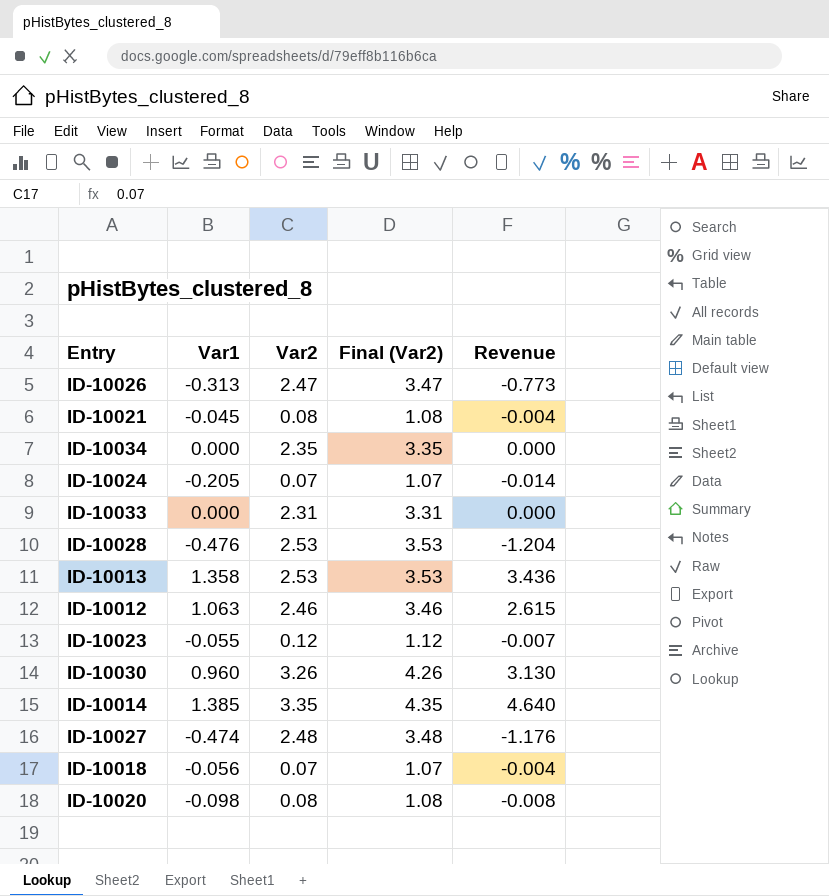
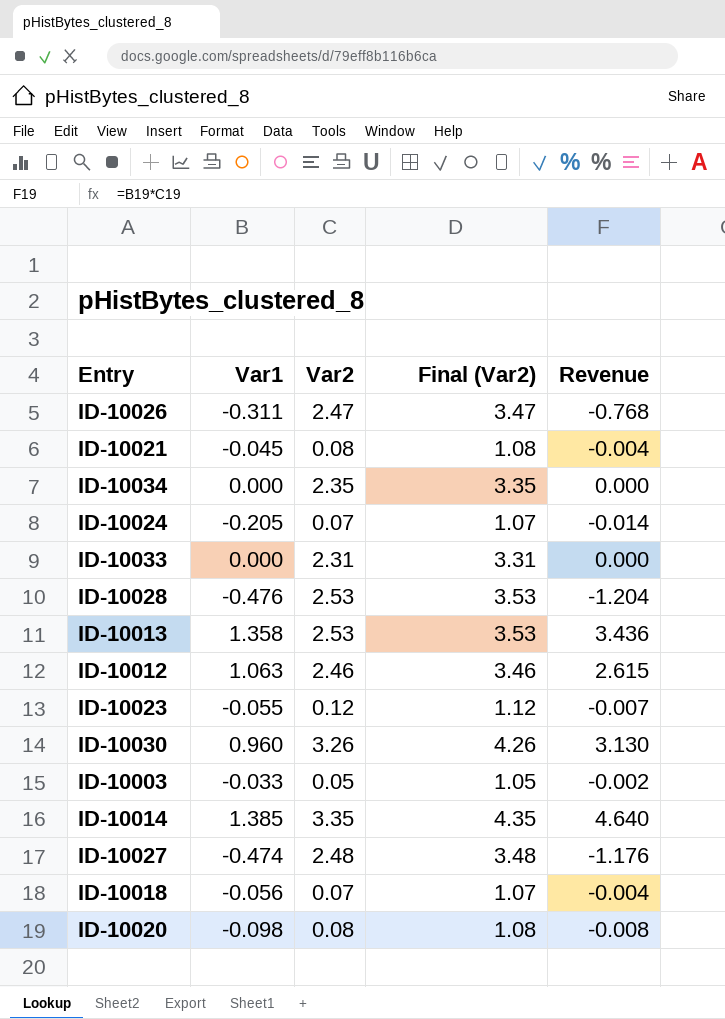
ID-10026 | Var1: -0.313 -> -0.311
ID-10026 | Revenue: -0.773 -> -0.768
row ID-10003: none -> -0.033 | 0.05 | 1.05 | -0.002

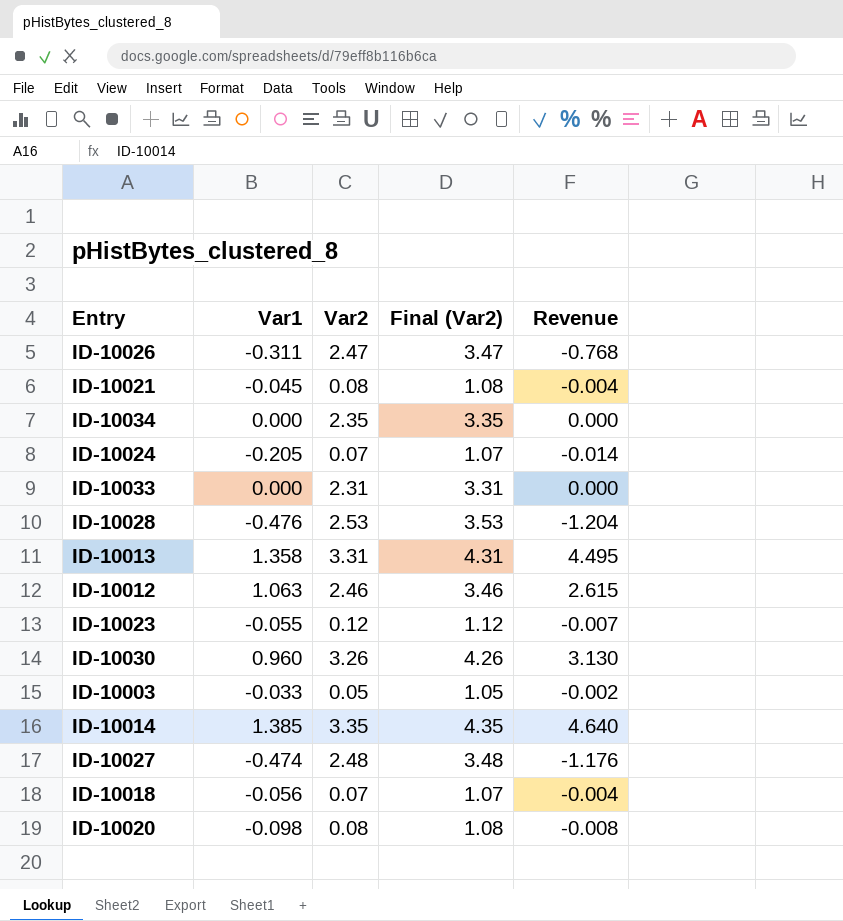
ID-10013 | Var2: 2.53 -> 3.31
ID-10013 | Final (Var2): 3.53 -> 4.31
ID-10013 | Revenue: 3.436 -> 4.495

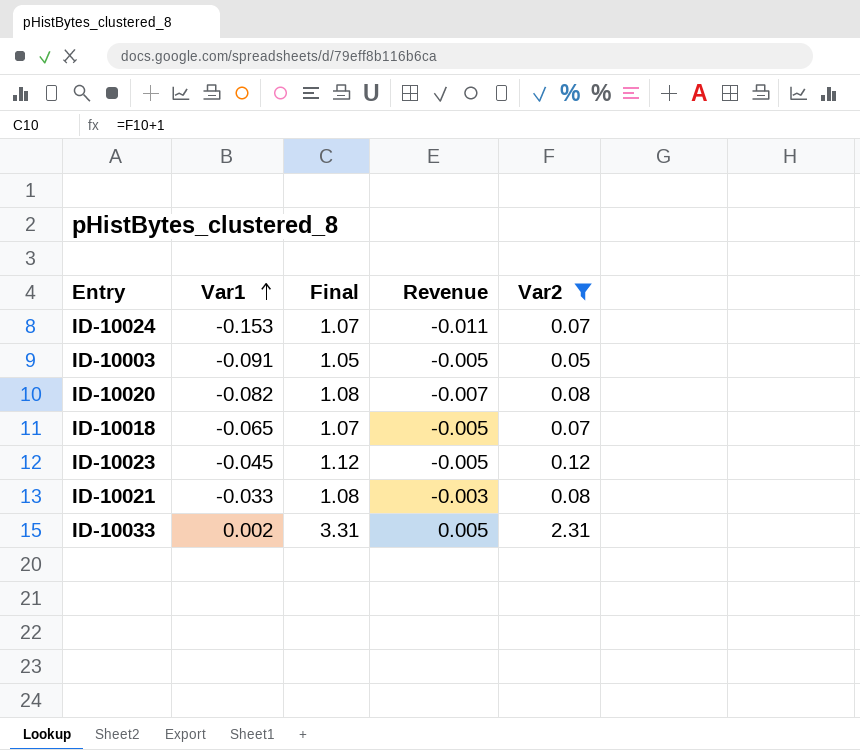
filter: none -> Var2 <= 2.31
row order: none -> Var1 ascending
column name: Final (Var2) -> Final
column Var2 | position: 3 -> 5
ID-10024 | Var1: -0.205 -> -0.153
ID-10024 | Revenue: -0.014 -> -0.011
ID-10003 | Var1: -0.033 -> -0.091
ID-10003 | Revenue: -0.002 -> -0.005
ID-10020 | Var1: -0.098 -> -0.082
ID-10020 | Revenue: -0.008 -> -0.007
ID-10018 | Var1: -0.056 -> -0.065
ID-10018 | Revenue: -0.004 -> -0.005
ID-10023 | Var1: -0.055 -> -0.045
ID-10023 | Revenue: -0.007 -> -0.005
ID-10021 | Var1: -0.045 -> -0.033
ID-10021 | Revenue: -0.004 -> -0.003
ID-10033 | Var1: 0.000 -> 0.002
ID-10033 | Revenue: 0.000 -> 0.005

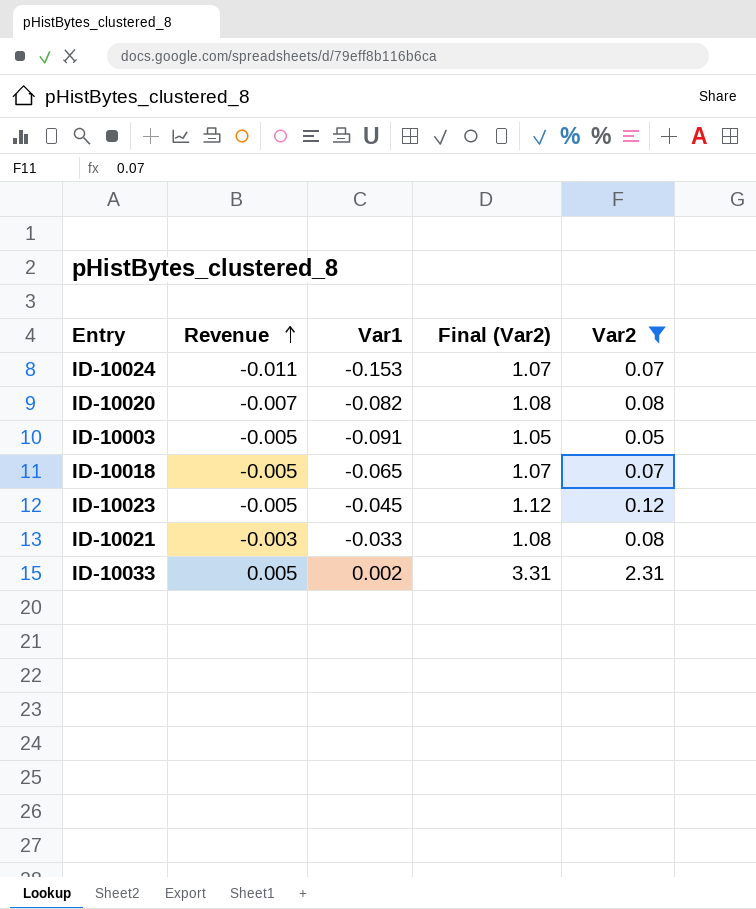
row order: Var1 ascending -> Revenue ascending
column Revenue | position: 4 -> 2
column name: Final -> Final (Var2)

